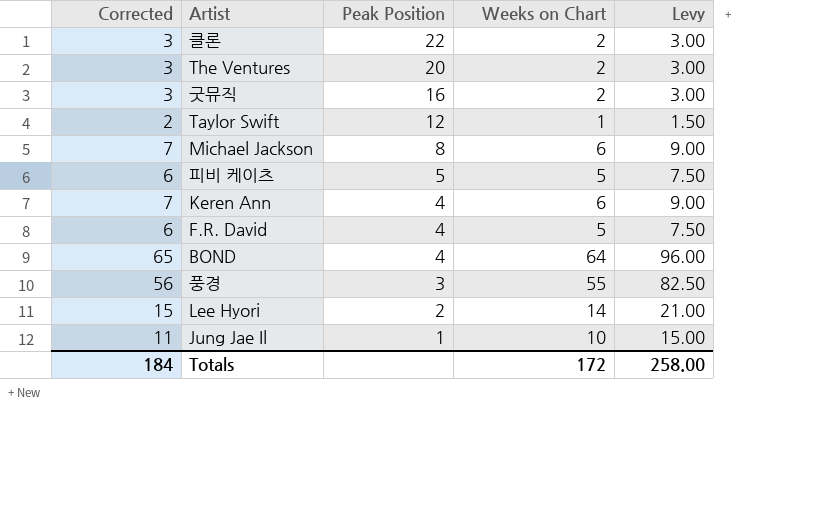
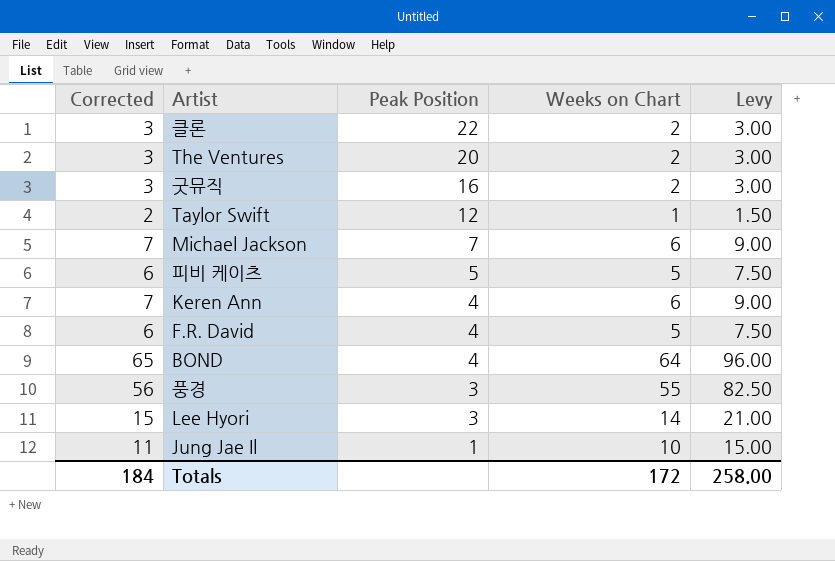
Michael Jackson | Peak Position: 8 -> 7
Lee Hyori | Peak Position: 2 -> 3

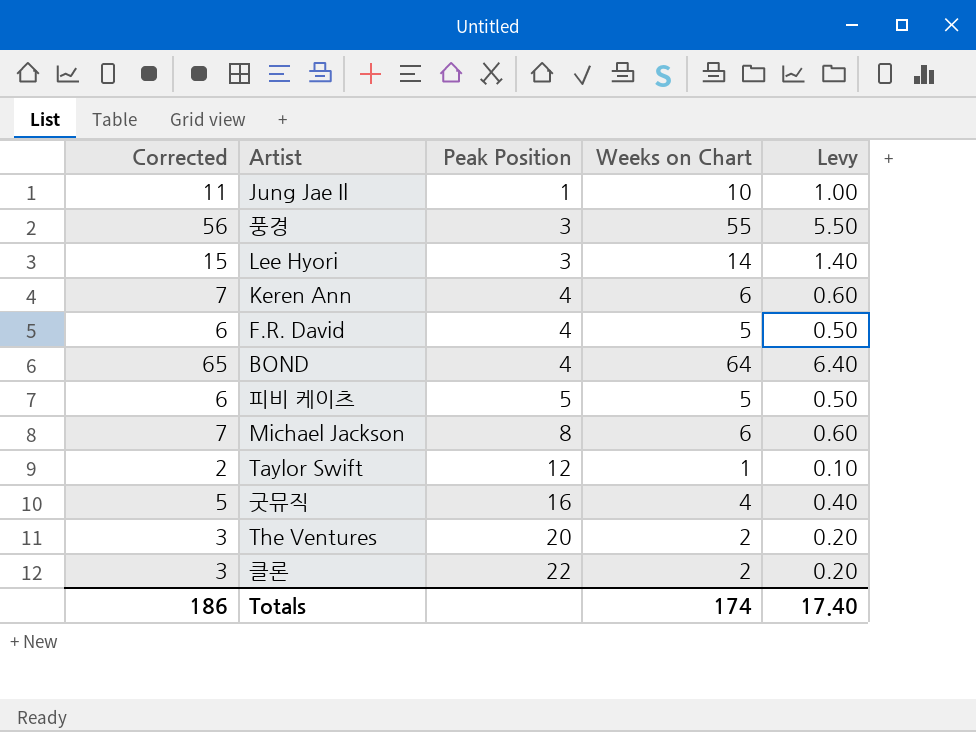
row order: Peak Position descending -> Peak Position ascending
column Levy | formula: [Weeks on Chart] * 1.5 -> [Weeks on Chart] * 0.1
Michael Jackson | Peak Position: 7 -> 8
굿뮤직 | Corrected: 3 -> 5
굿뮤직 | Weeks on Chart: 2 -> 4
Totals | Corrected: 184 -> 186
Totals | Weeks on Chart: 172 -> 174
Totals | Levy: 258.00 -> 17.40

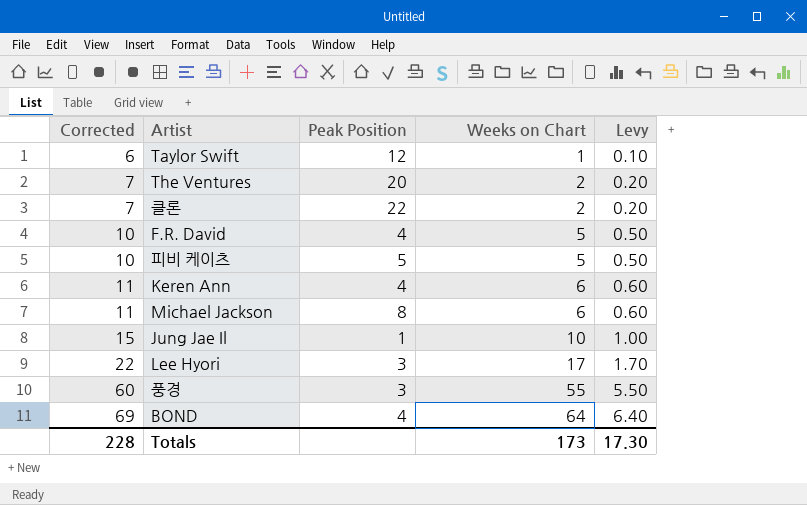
row order: Peak Position ascending -> Corrected ascending
column Corrected | formula: [Weeks on Chart] + 1 -> [Weeks on Chart] + 5
row 굿뮤직: 5 | 16 | 4 | 0.40 -> none
Lee Hyori | Weeks on Chart: 14 -> 17
Lee Hyori | Levy: 1.40 -> 1.70
Totals | Corrected: 186 -> 228
Totals | Weeks on Chart: 174 -> 173
Totals | Levy: 17.40 -> 17.30

